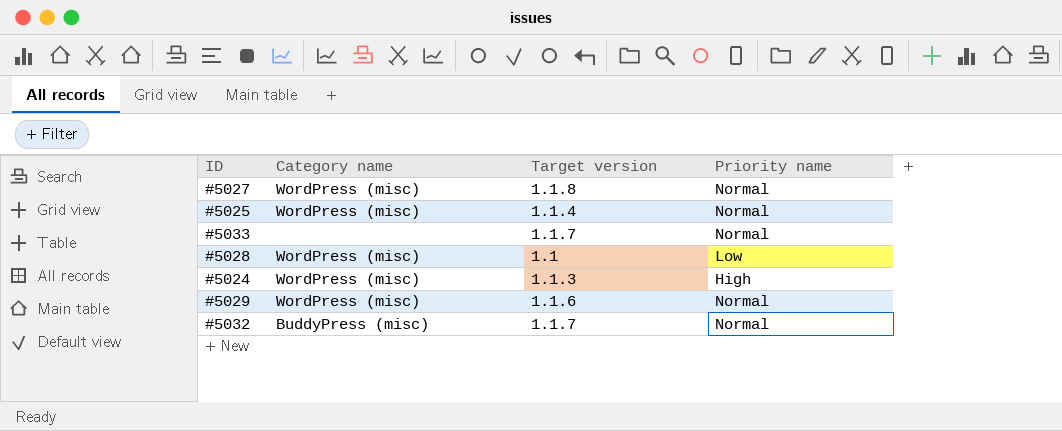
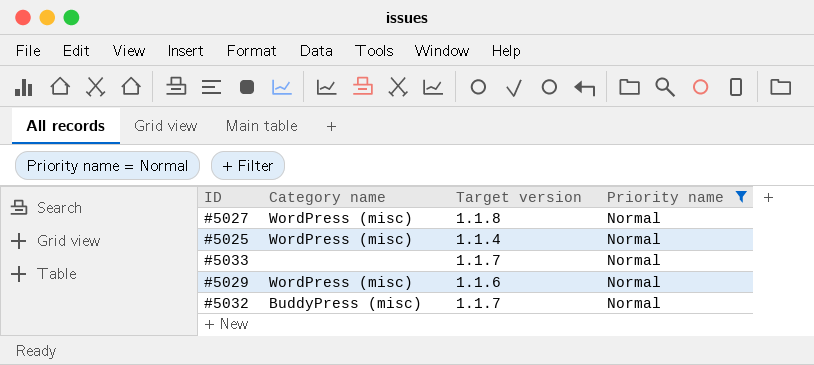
filter: none -> Priority name = Normal

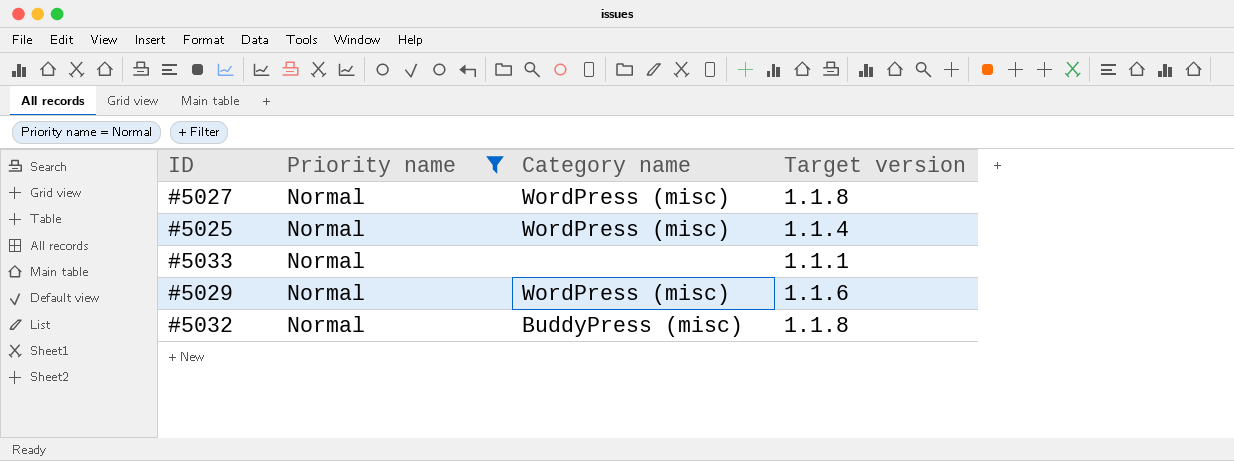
column Priority name | position: 4 -> 2
#5033 | Target version: 1.1.7 -> 1.1.1
#5032 | Target version: 1.1.7 -> 1.1.8

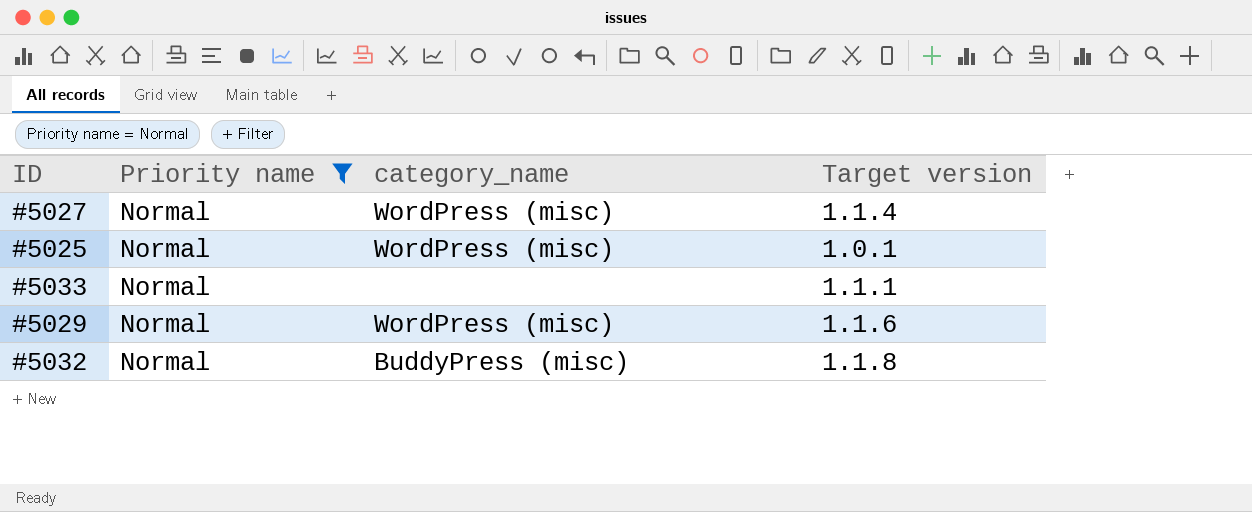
column name: Category name -> category_name
#5027 | Target version: 1.1.8 -> 1.1.4
#5025 | Target version: 1.1.4 -> 1.0.1

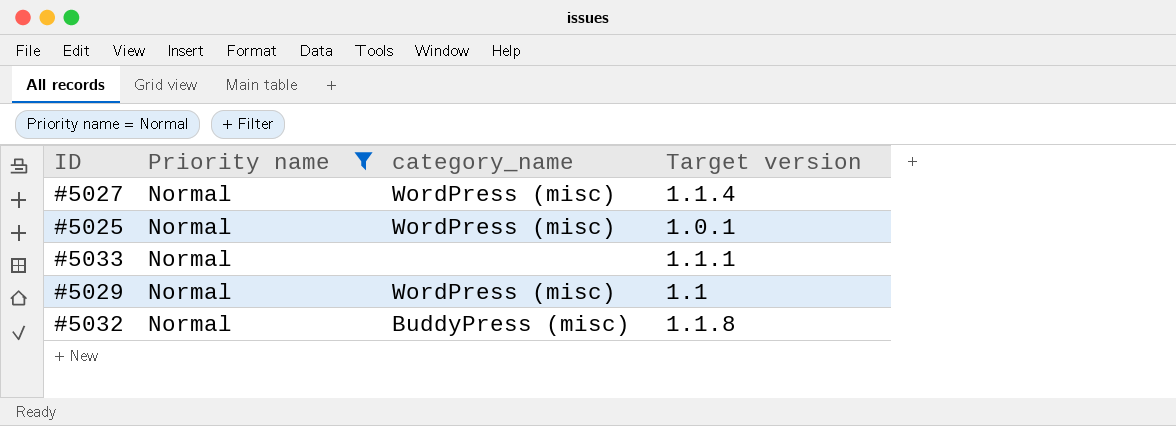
#5029 | Target version: 1.1.6 -> 1.1

